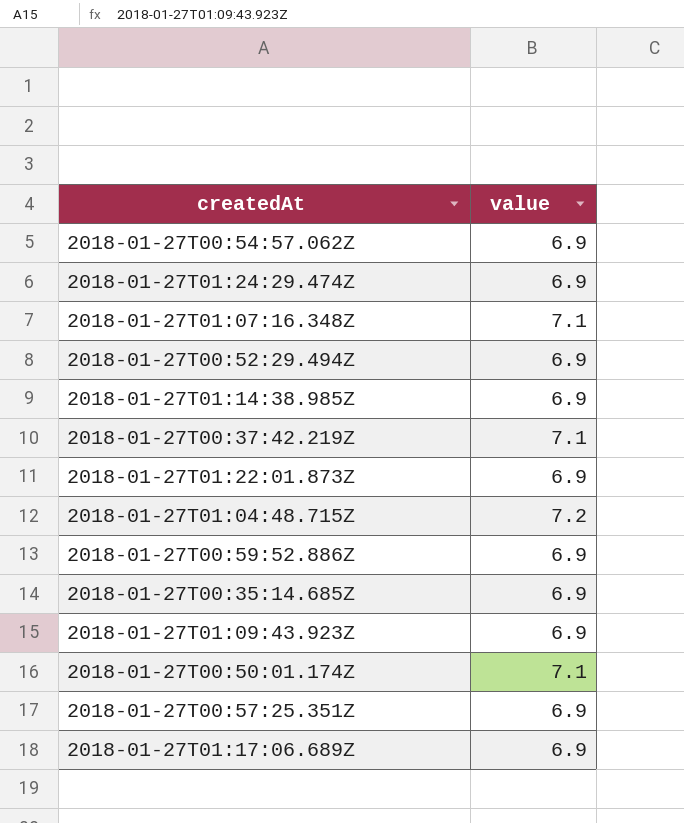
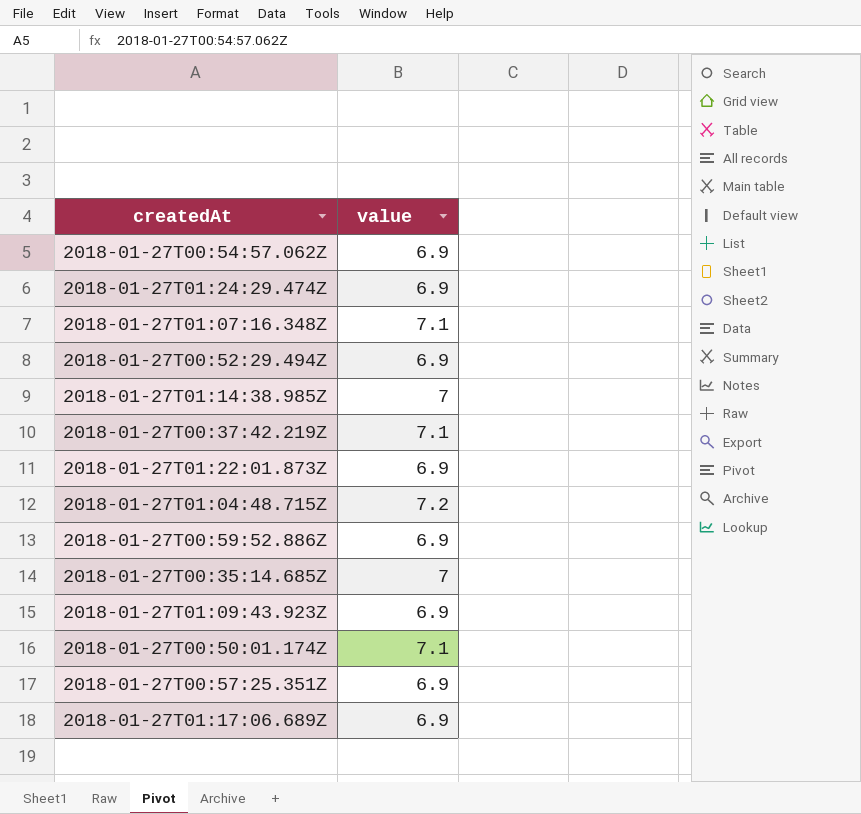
2018-01-27T01:14:38.985Z | value: 6.9 -> 7
2018-01-27T00:35:14.685Z | value: 6.9 -> 7

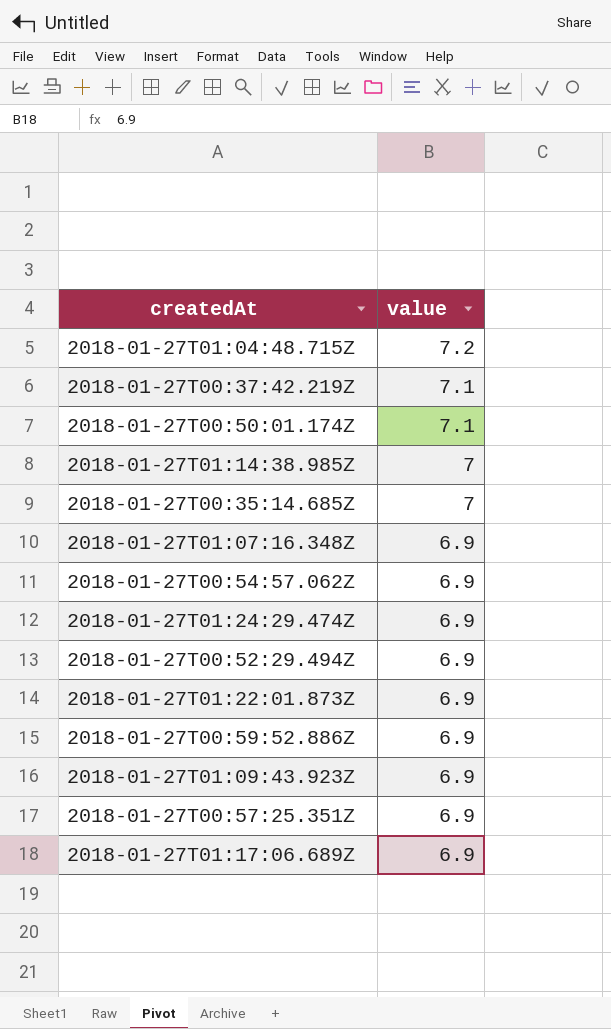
row order: none -> value descending
2018-01-27T01:07:16.348Z | value: 7.1 -> 6.9

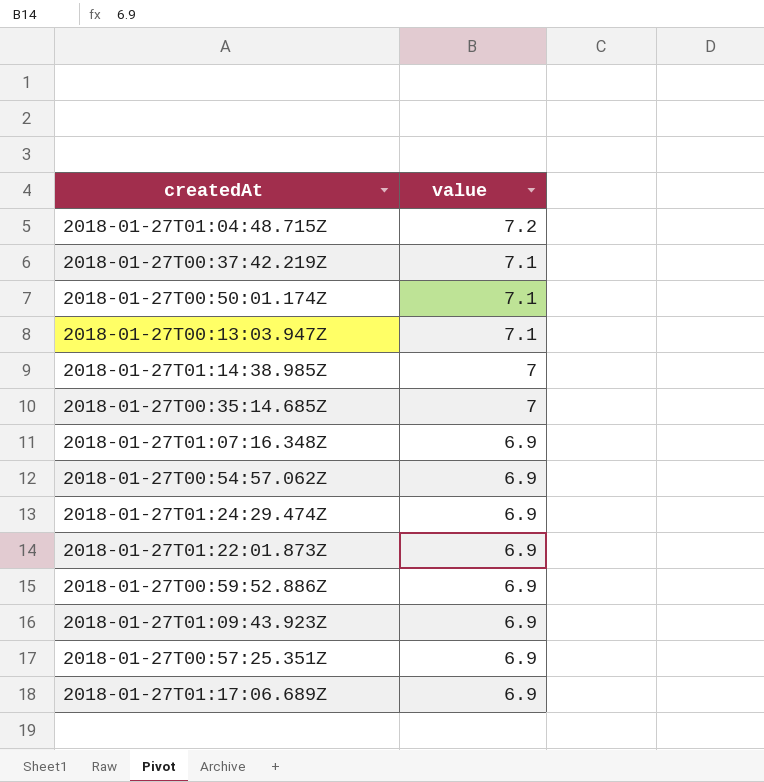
row 2018-01-27T00:52:29.494Z: 6.9 -> none
row 2018-01-27T00:13:03.947Z: none -> 7.1

